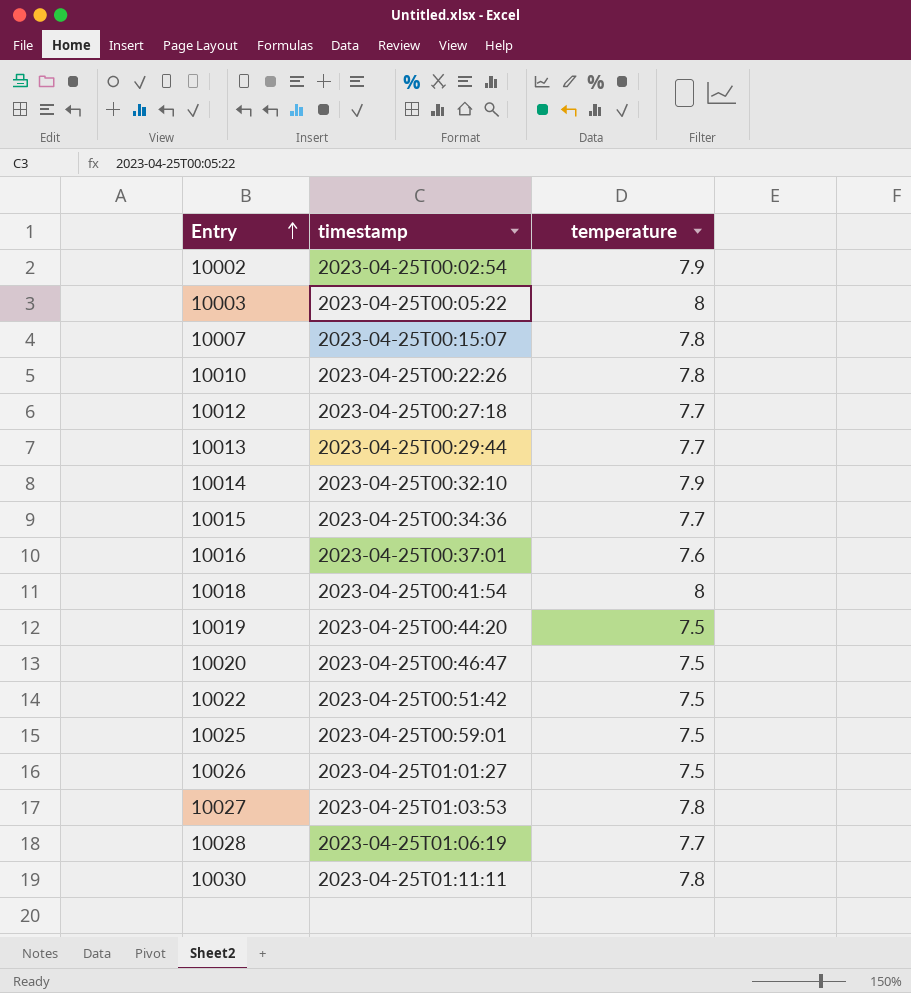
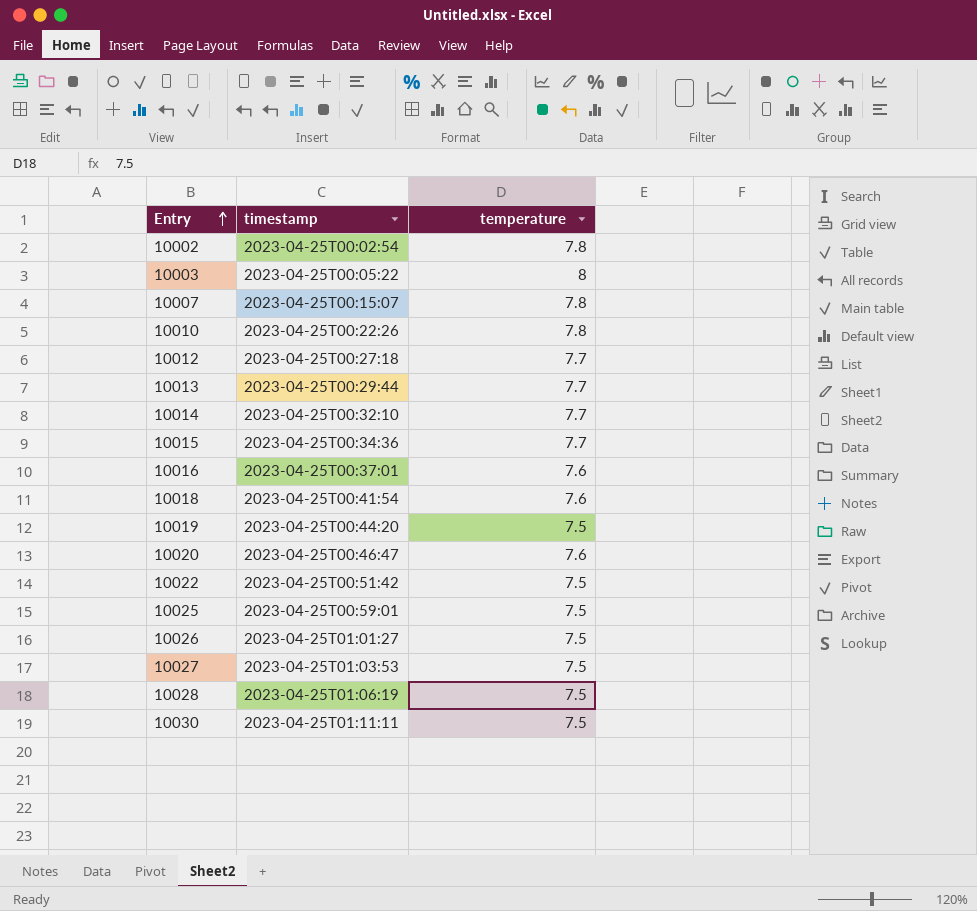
10002 | temperature: 7.9 -> 7.8
10014 | temperature: 7.9 -> 7.7
10018 | temperature: 8 -> 7.6
10020 | temperature: 7.5 -> 7.6
10027 | temperature: 7.8 -> 7.5
10028 | temperature: 7.7 -> 7.5
10030 | temperature: 7.8 -> 7.5

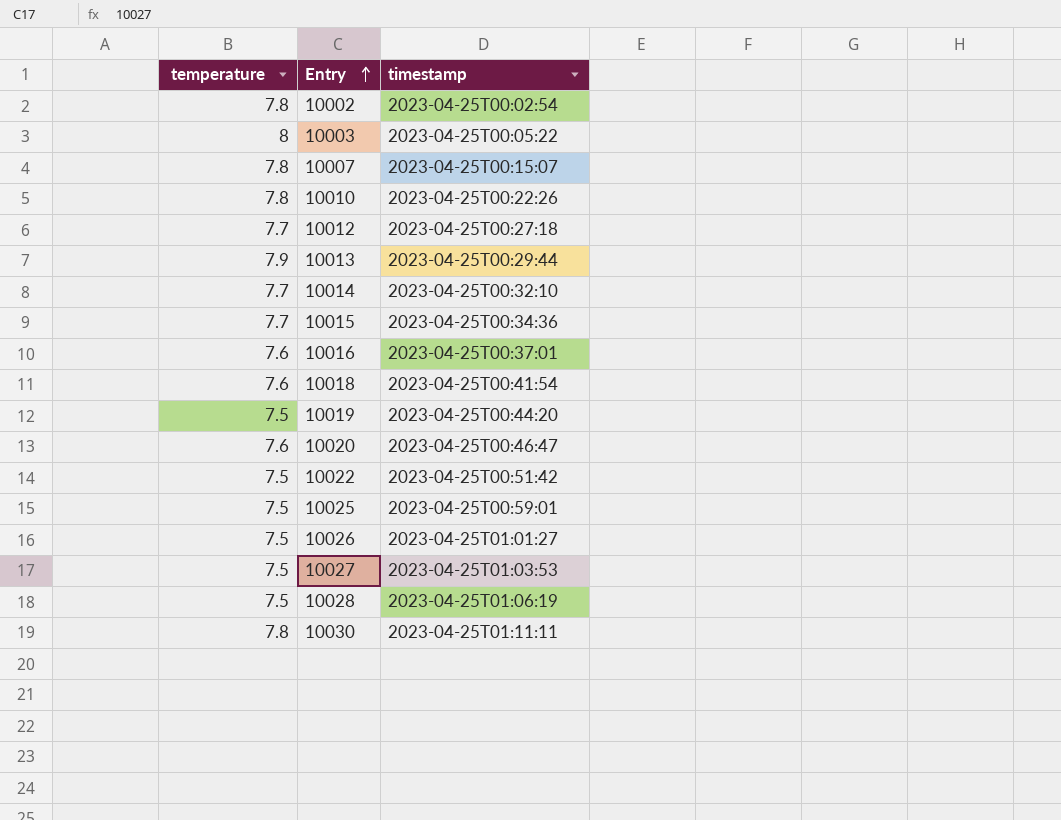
column temperature | position: 3 -> 1
10013 | temperature: 7.7 -> 7.9
10030 | temperature: 7.5 -> 7.8

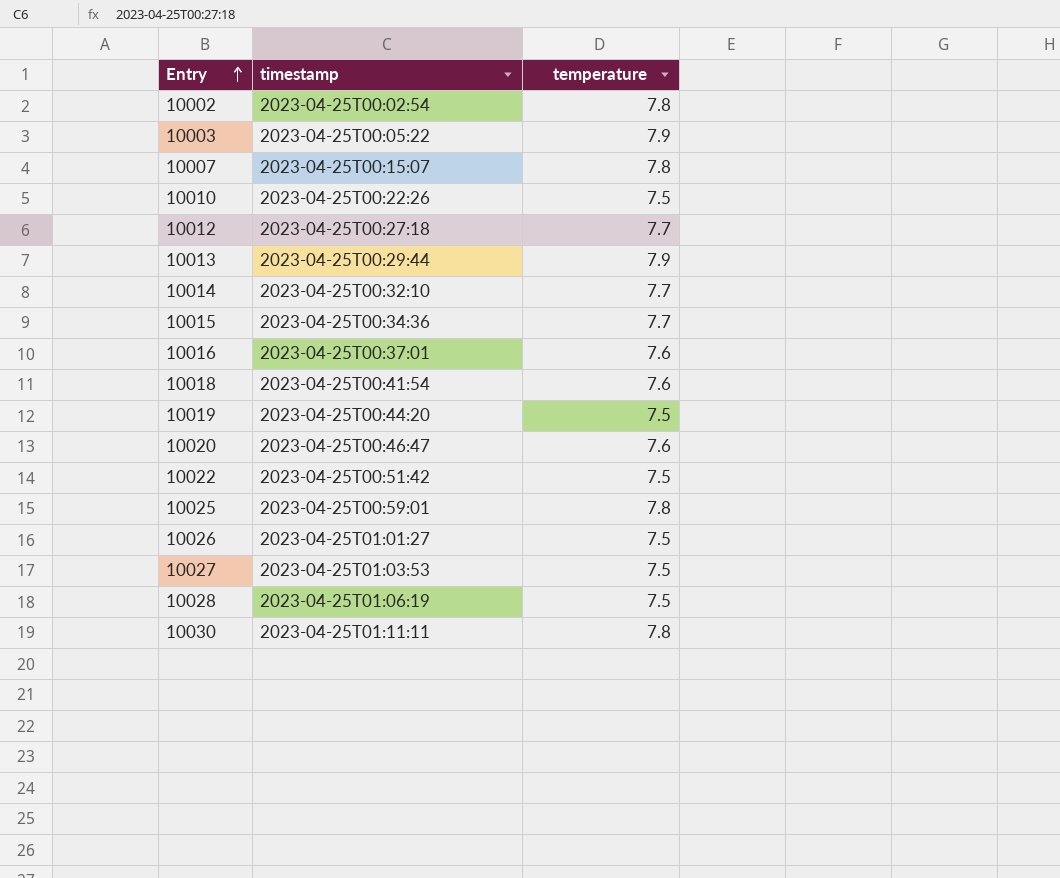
column temperature | position: 1 -> 3
10003 | temperature: 8 -> 7.9
10010 | temperature: 7.8 -> 7.5
10025 | temperature: 7.5 -> 7.8

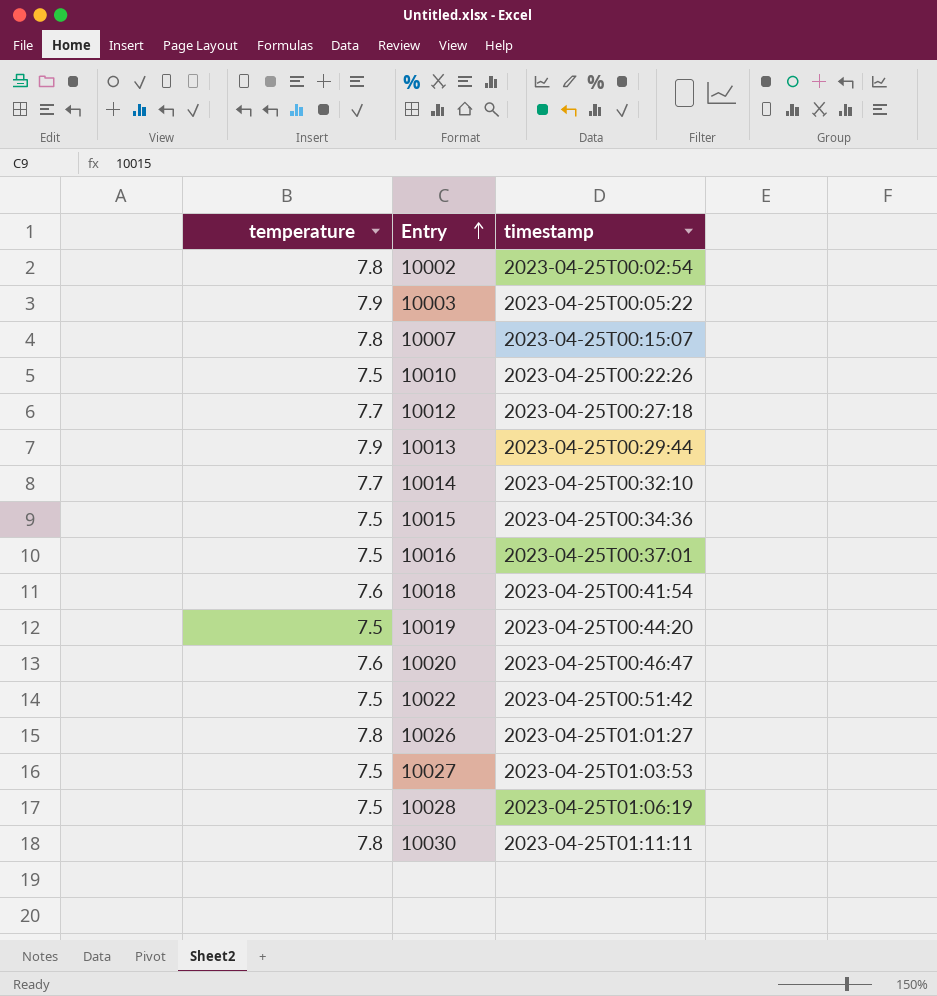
column temperature | position: 3 -> 1
row 10025: 2023-04-25T00:59:01 | 7.8 -> none
10015 | temperature: 7.7 -> 7.5
10016 | temperature: 7.6 -> 7.5
10026 | temperature: 7.5 -> 7.8

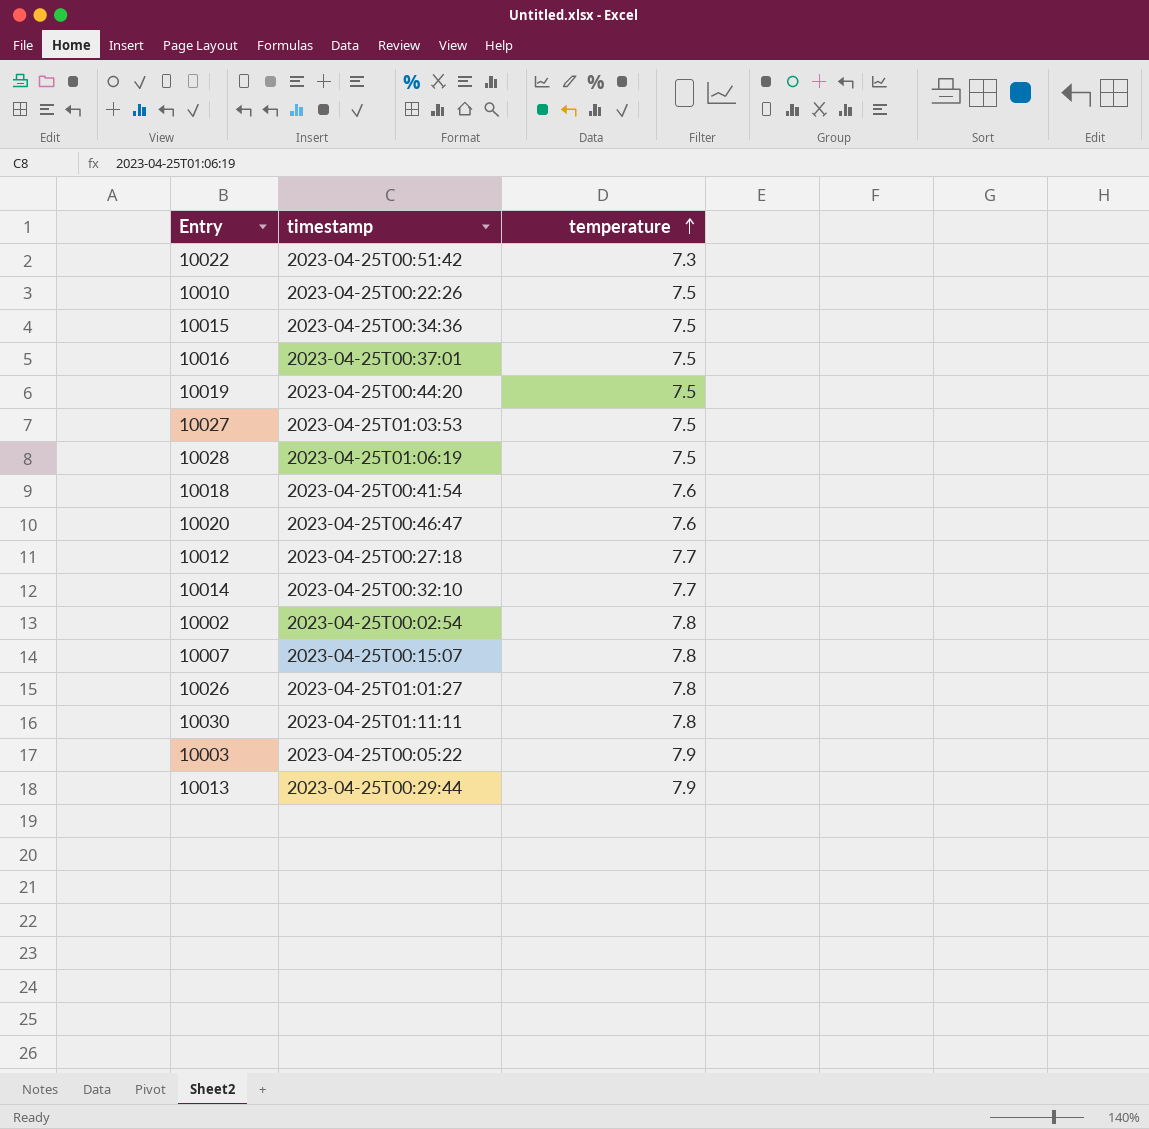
row order: Entry ascending -> temperature ascending
column temperature | position: 1 -> 3
10022 | temperature: 7.5 -> 7.3

